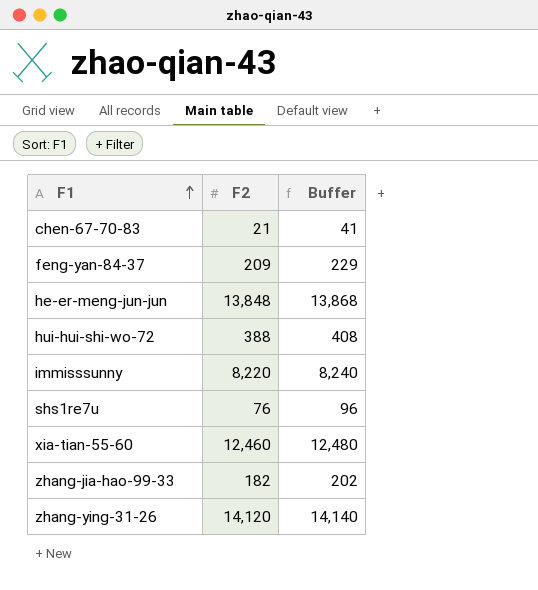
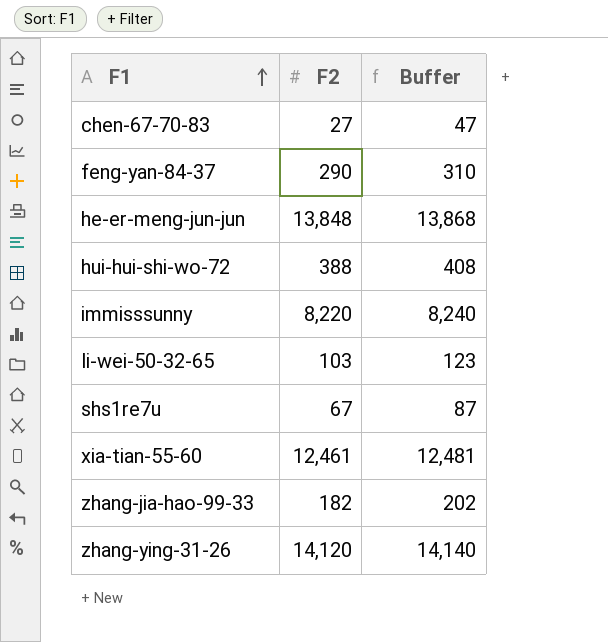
chen-67-70-83 | F2: 21 -> 27
chen-67-70-83 | Buffer: 41 -> 47
feng-yan-84-37 | F2: 209 -> 290
feng-yan-84-37 | Buffer: 229 -> 310
row li-wei-50-32-65: none -> 103 | 123
shs1re7u | F2: 76 -> 67
shs1re7u | Buffer: 96 -> 87
xia-tian-55-60 | F2: 12,460 -> 12,461
xia-tian-55-60 | Buffer: 12,480 -> 12,481

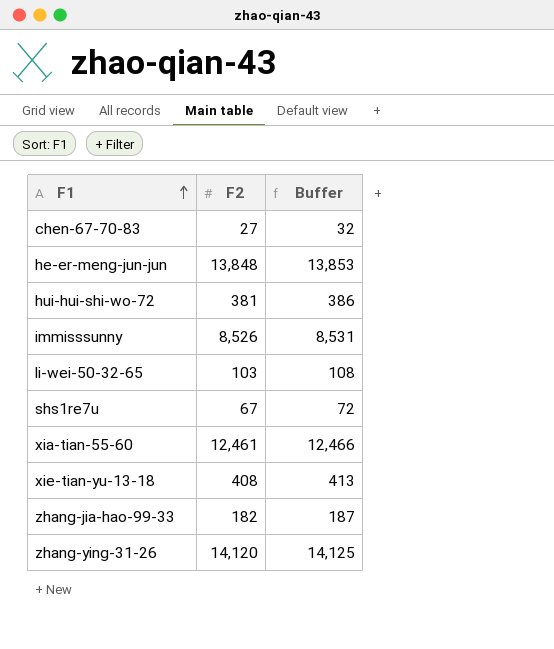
column Buffer | formula: [F2] + 20 -> [F2] + 5
row feng-yan-84-37: 290 | 310 -> none
hui-hui-shi-wo-72 | F2: 388 -> 381
immisssunny | F2: 8,220 -> 8,526
row xie-tian-yu-13-18: none -> 408 | 413

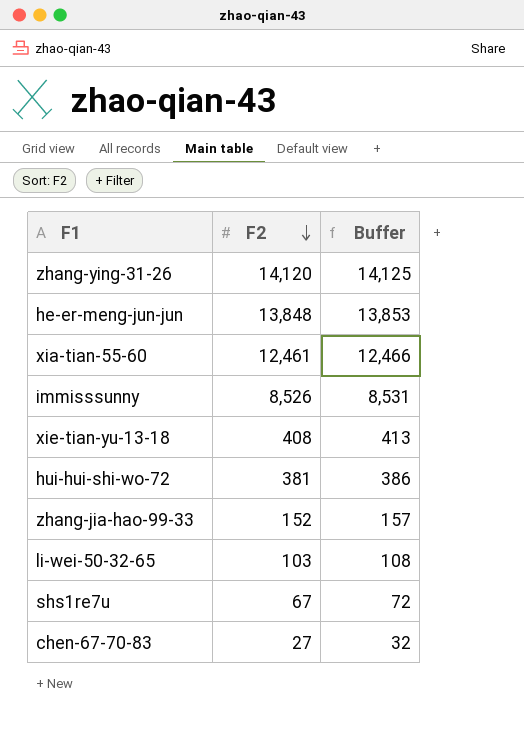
row order: F1 ascending -> F2 descending
zhang-jia-hao-99-33 | F2: 182 -> 152
zhang-jia-hao-99-33 | Buffer: 187 -> 157

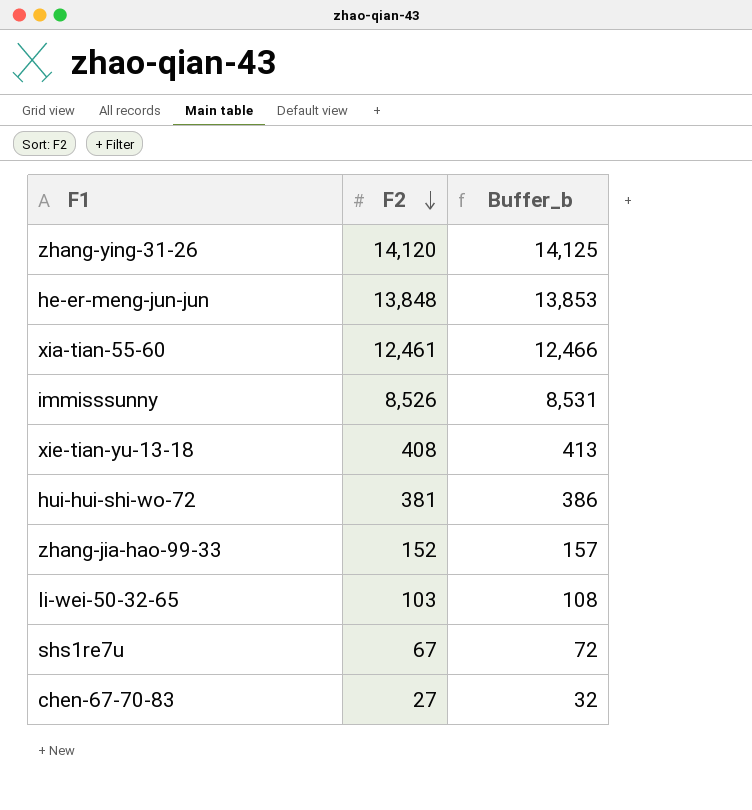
column name: Buffer -> Buffer_b

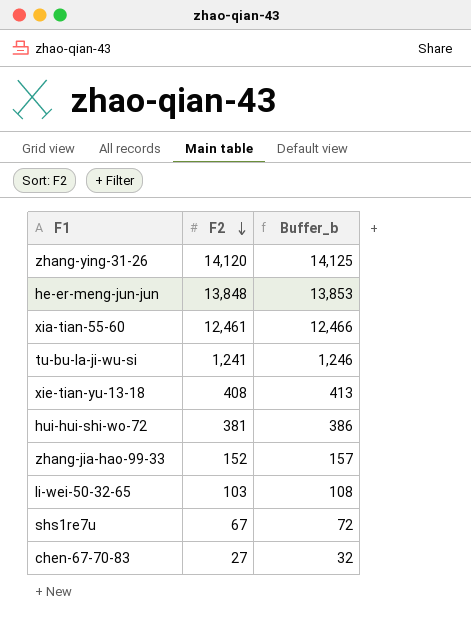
row immisssunny: 8,526 | 8,531 -> none
row tu-bu-la-ji-wu-si: none -> 1,241 | 1,246

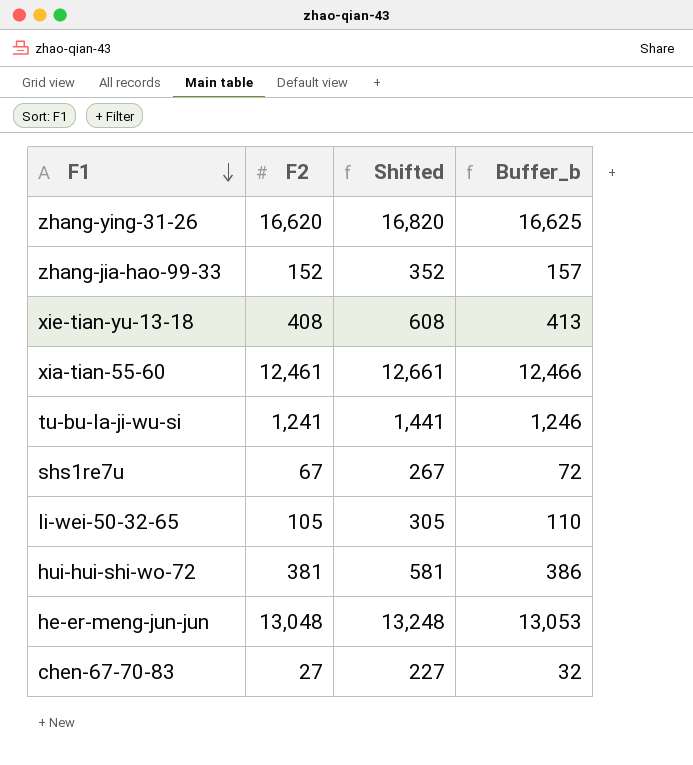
row order: F2 descending -> F1 descending
column Shifted | formula: none -> [F2] + 200
zhang-ying-31-26 | F2: 14,120 -> 16,620
zhang-ying-31-26 | Buffer_b: 14,125 -> 16,625
li-wei-50-32-65 | F2: 103 -> 105
li-wei-50-32-65 | Buffer_b: 108 -> 110
he-er-meng-jun-jun | F2: 13,848 -> 13,048
he-er-meng-jun-jun | Buffer_b: 13,853 -> 13,053

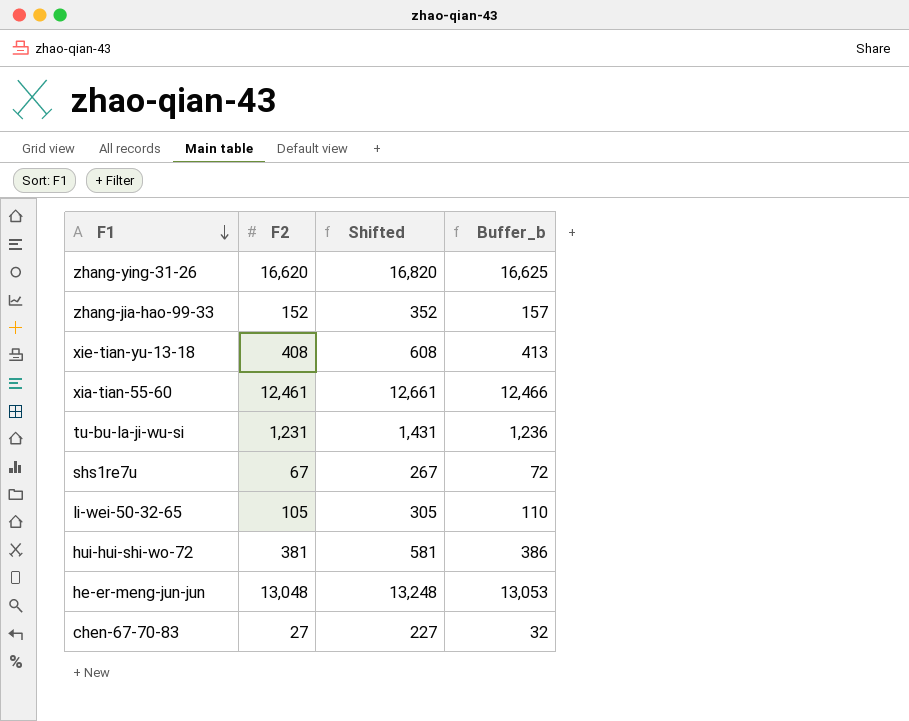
tu-bu-la-ji-wu-si | F2: 1,241 -> 1,231
tu-bu-la-ji-wu-si | Shifted: 1,441 -> 1,431
tu-bu-la-ji-wu-si | Buffer_b: 1,246 -> 1,236

